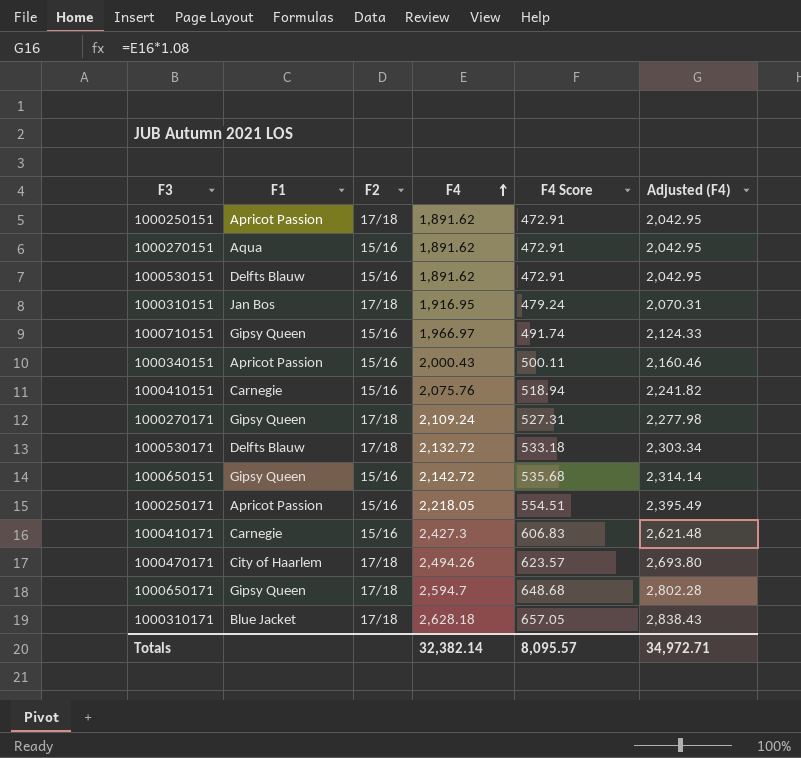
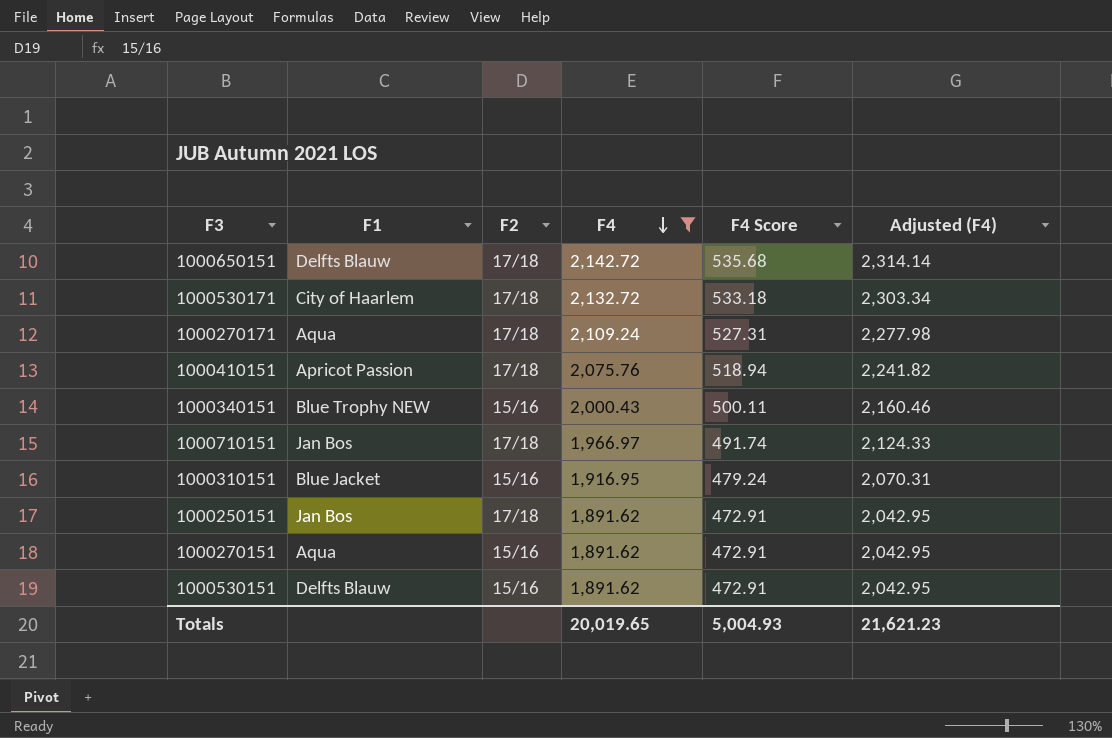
filter: none -> F4 <= 2,142.72
row order: F4 ascending -> F4 descending
1000650151 | F1: Gipsy Queen -> Delfts Blauw
1000650151 | F2: 15/16 -> 17/18
1000530171 | F1: Delfts Blauw -> City of Haarlem
1000270171 | F1: Gipsy Queen -> Aqua
1000410151 | F1: Carnegie -> Apricot Passion
1000410151 | F2: 15/16 -> 17/18
1000340151 | F1: Apricot Passion -> Blue Trophy NEW
1000710151 | F1: Gipsy Queen -> Jan Bos
1000710151 | F2: 15/16 -> 17/18
1000310151 | F1: Jan Bos -> Blue Jacket
1000310151 | F2: 17/18 -> 15/16
1000250151 | F1: Apricot Passion -> Jan Bos
Totals | F4: 32,382.14 -> 20,019.65
Totals | F4 Score: 8,095.57 -> 5,004.93
Totals | Adjusted (F4): 34,972.71 -> 21,621.23

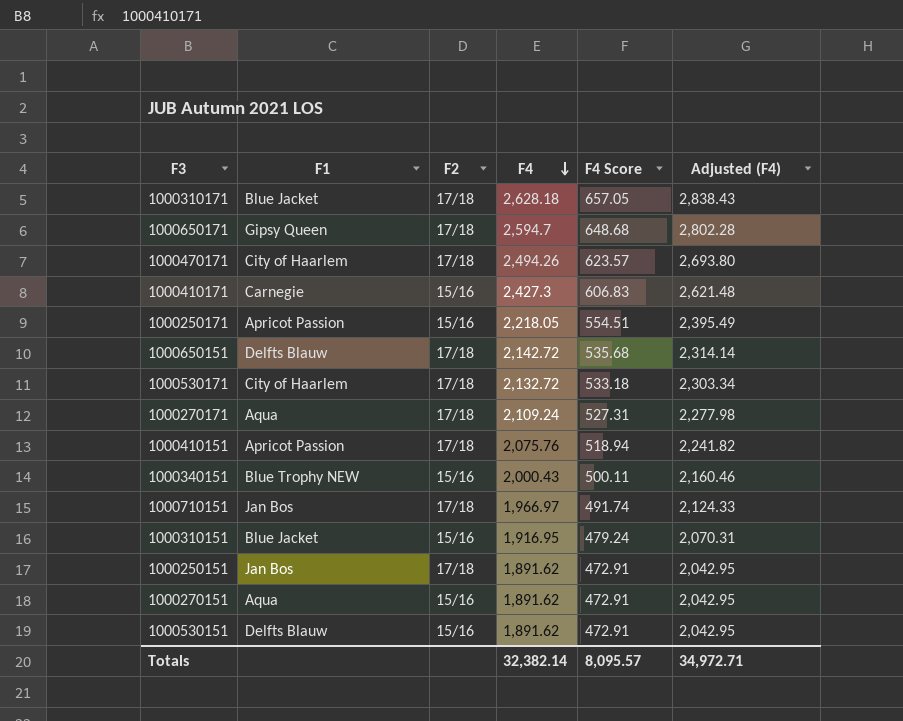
filter: F4 <= 2,142.72 -> none
Totals | F4: 20,019.65 -> 32,382.14
Totals | F4 Score: 5,004.93 -> 8,095.57
Totals | Adjusted (F4): 21,621.23 -> 34,972.71

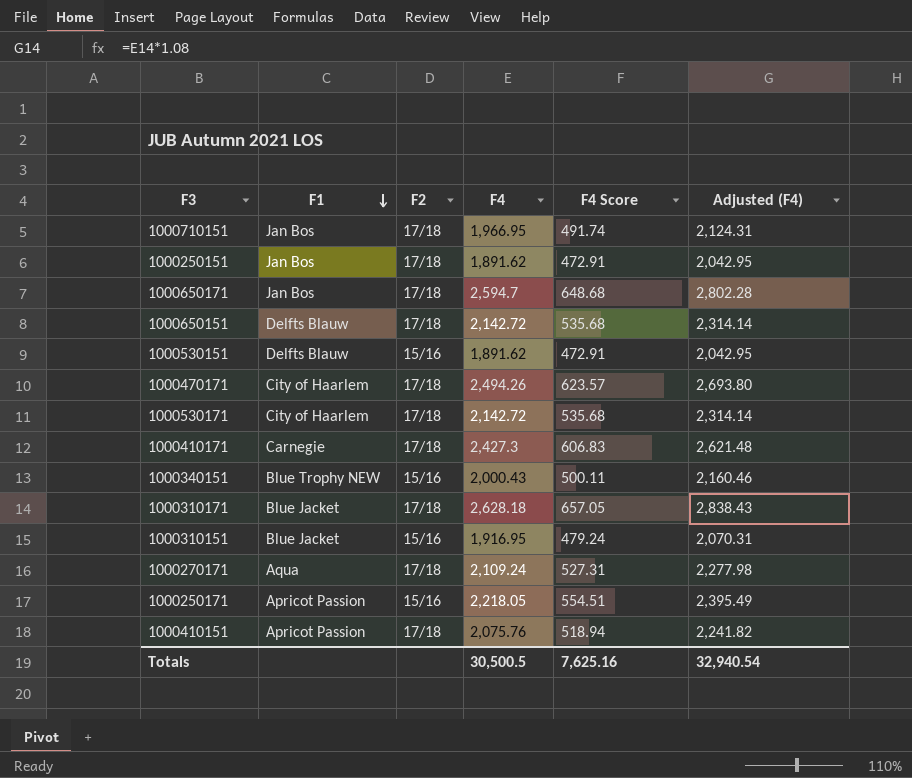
row order: F4 descending -> F1 descending
row 1000270151: Aqua | 15/16 | 1,891.62 | 472.91 | 2,042.95 -> none
1000710151 | F4: 1,966.97 -> 1,966.95
1000710151 | Adjusted (F4): 2,124.33 -> 2,124.31
1000650171 | F1: Gipsy Queen -> Jan Bos
1000530171 | F4: 2,132.72 -> 2,142.72
1000530171 | F4 Score: 533.18 -> 535.68
1000530171 | Adjusted (F4): 2,303.34 -> 2,314.14
1000410171 | F2: 15/16 -> 17/18
Totals | F4: 32,382.14 -> 30,500.5
Totals | F4 Score: 8,095.57 -> 7,625.16
Totals | Adjusted (F4): 34,972.71 -> 32,940.54

